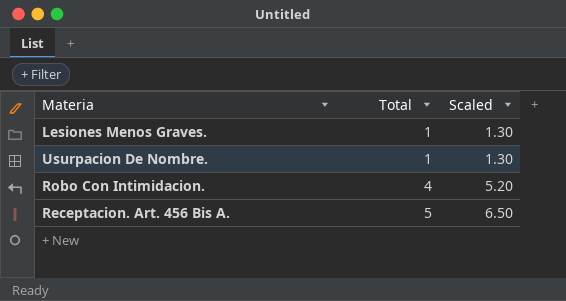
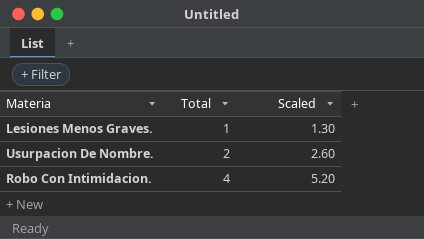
row Receptacion. Art. 456 Bis A.: 5 | 6.50 -> none
Usurpacion De Nombre. | Total: 1 -> 2
Usurpacion De Nombre. | Scaled: 1.30 -> 2.60

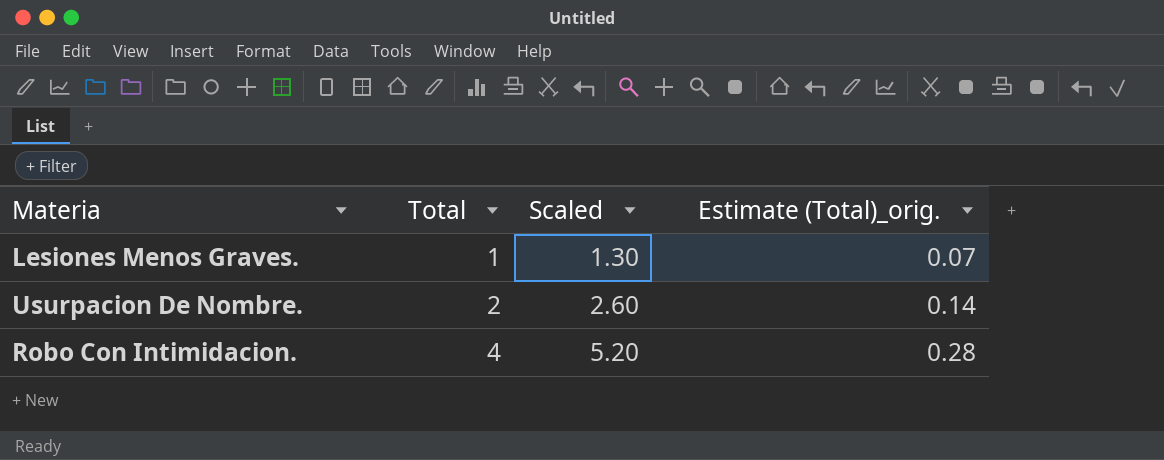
column Estimate (Total)_orig. | formula: none -> [Total] * 0.07

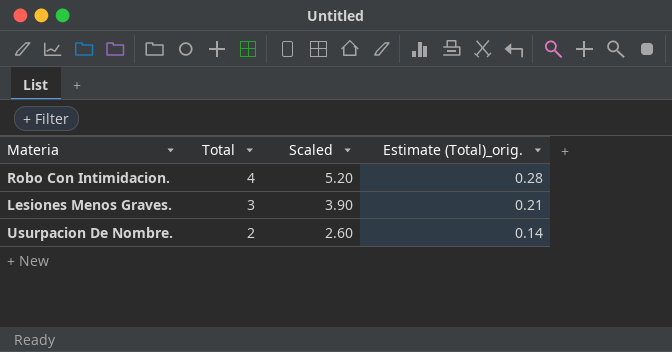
row order: Total ascending -> Total descending
Lesiones Menos Graves. | Total: 1 -> 3
Lesiones Menos Graves. | Scaled: 1.30 -> 3.90
Lesiones Menos Graves. | Estimate (Total)_orig.: 0.07 -> 0.21

